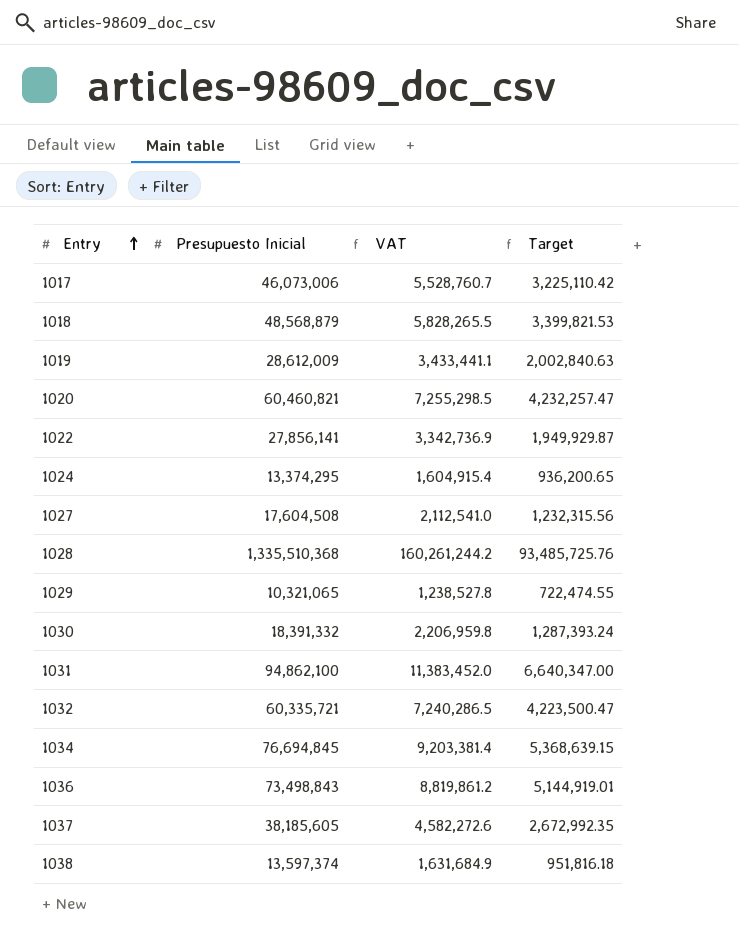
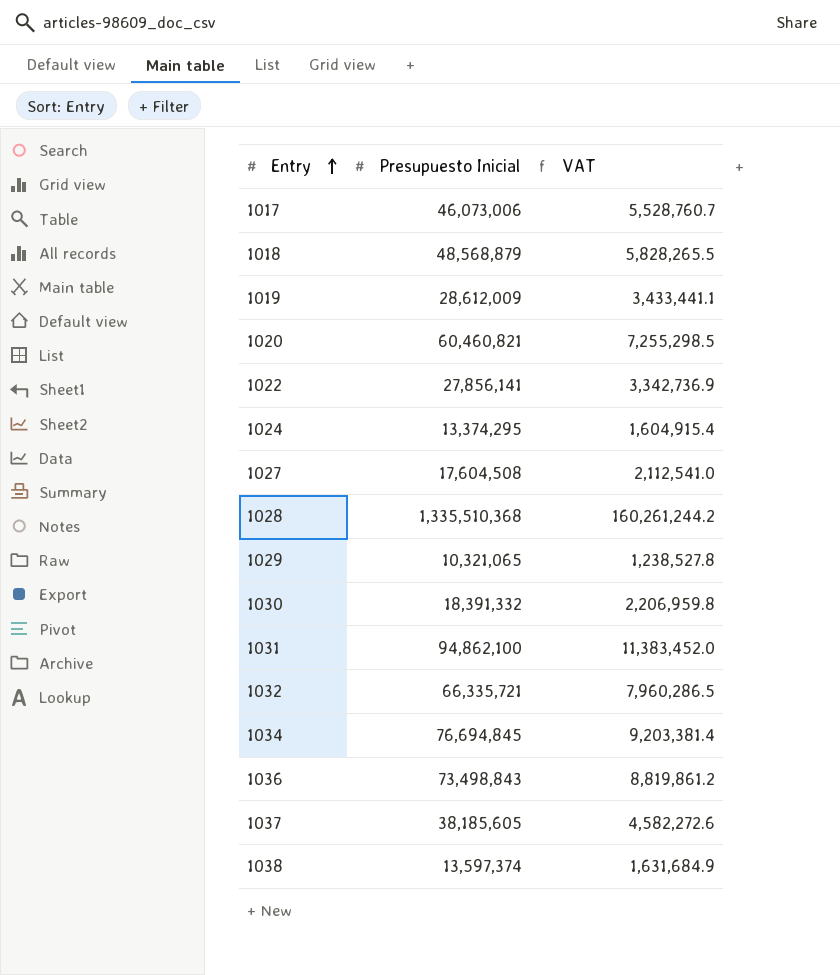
column Target | formula: [Presupuesto Inicial] * 0.07 -> none
1032 | Presupuesto Inicial: 60,335,721 -> 66,335,721
1032 | VAT: 7,240,286.5 -> 7,960,286.5

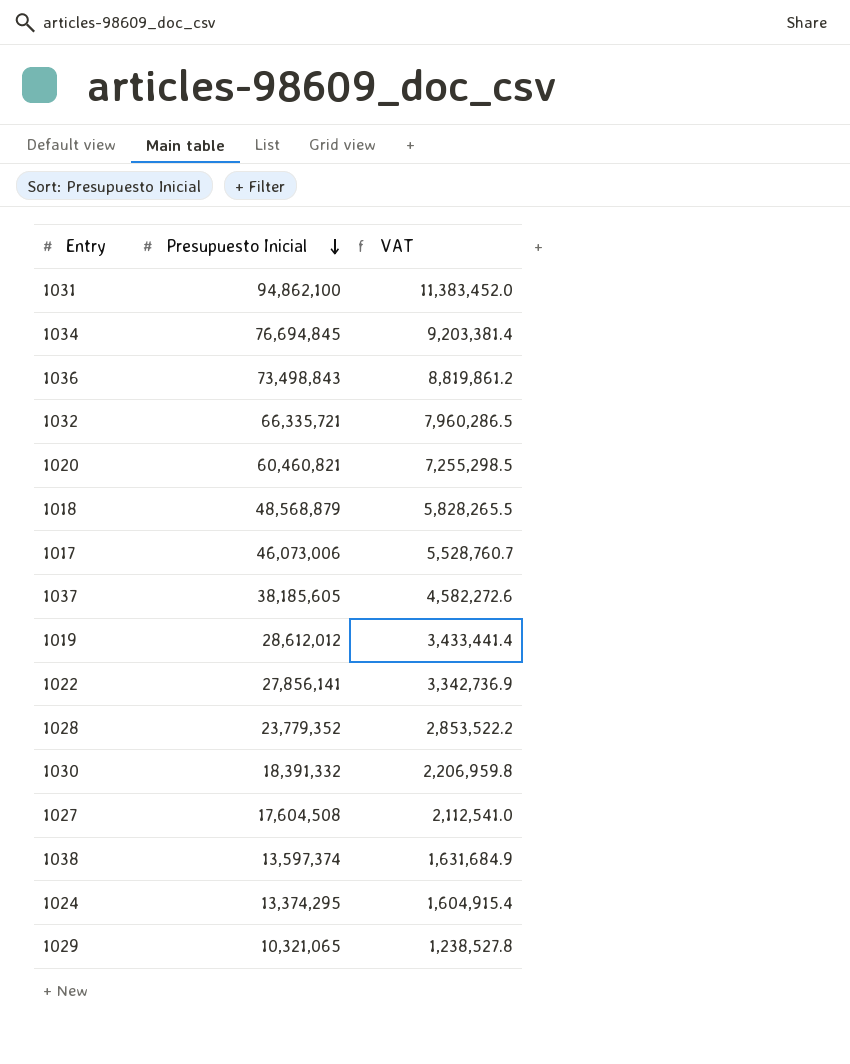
row order: Entry ascending -> Presupuesto Inicial descending
1019 | Presupuesto Inicial: 28,612,009 -> 28,612,012
1019 | VAT: 3,433,441.1 -> 3,433,441.4
1028 | Presupuesto Inicial: 1,335,510,368 -> 23,779,352
1028 | VAT: 160,261,244.2 -> 2,853,522.2

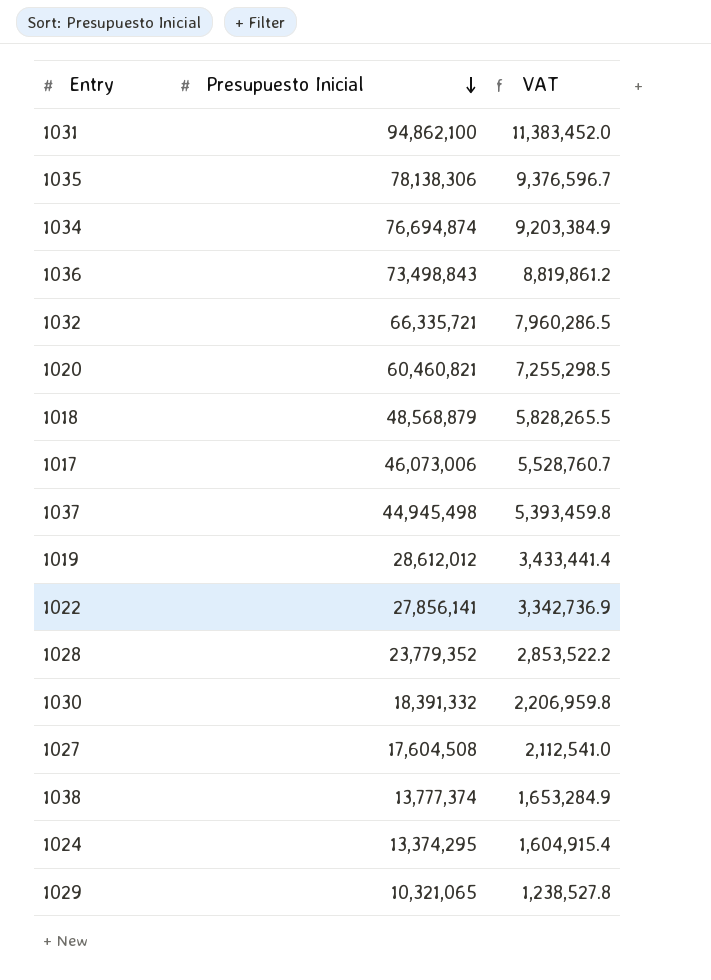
row 1035: none -> 78,138,306 | 9,376,596.7
1034 | Presupuesto Inicial: 76,694,845 -> 76,694,874
1034 | VAT: 9,203,381.4 -> 9,203,384.9
1037 | Presupuesto Inicial: 38,185,605 -> 44,945,498
1037 | VAT: 4,582,272.6 -> 5,393,459.8
1038 | Presupuesto Inicial: 13,597,374 -> 13,777,374
1038 | VAT: 1,631,684.9 -> 1,653,284.9

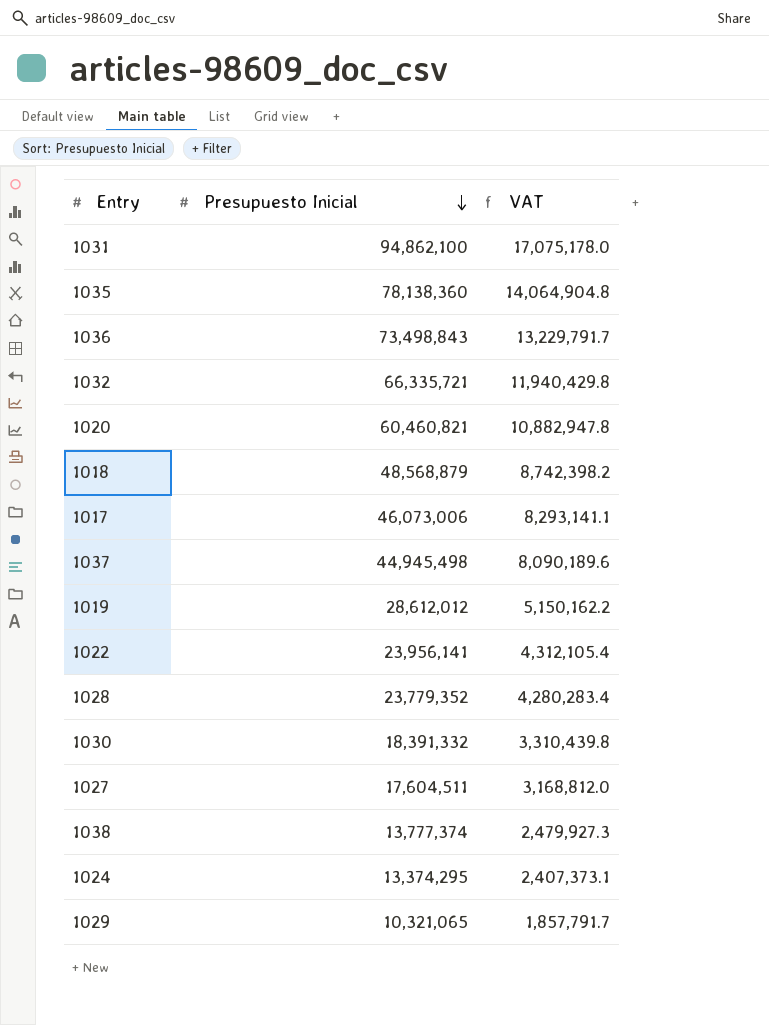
column VAT | formula: [Presupuesto Inicial] * 0.12 -> [Presupuesto Inicial] * 0.18
row 1034: 76,694,874 | 9,203,384.9 -> none
1035 | Presupuesto Inicial: 78,138,306 -> 78,138,360
1022 | Presupuesto Inicial: 27,856,141 -> 23,956,141
1027 | Presupuesto Inicial: 17,604,508 -> 17,604,511

